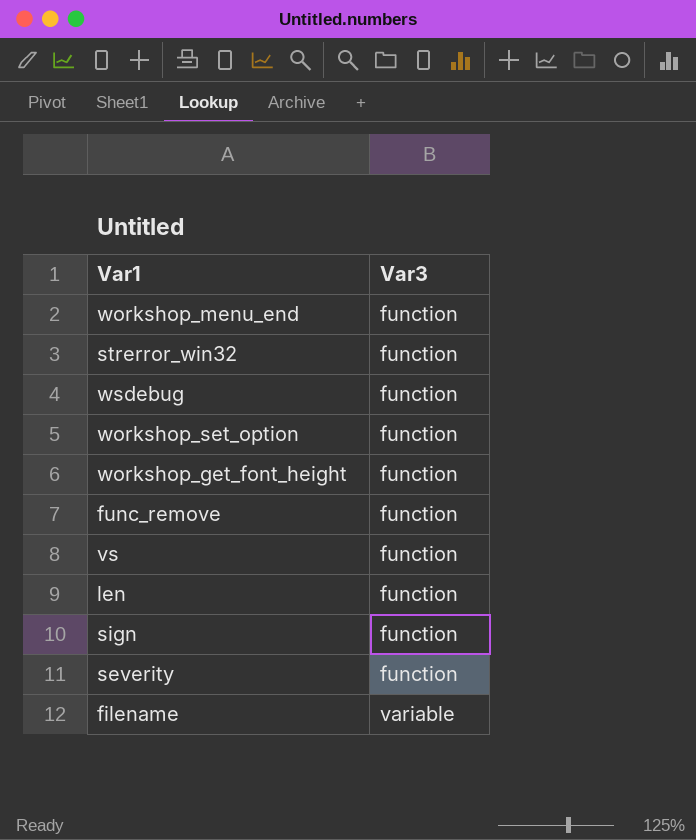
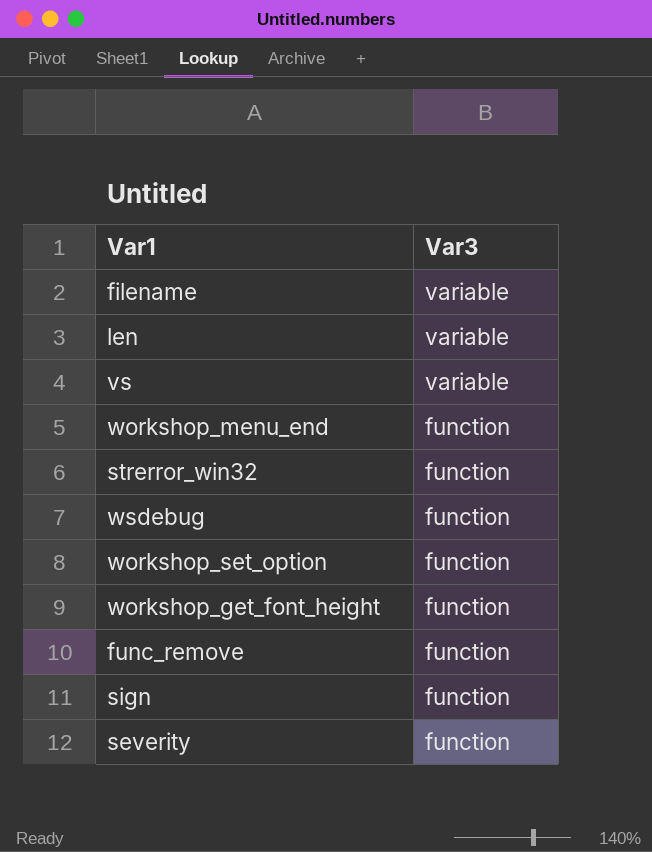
row order: Var3 ascending -> Var3 descending
len | Var3: function -> variable
vs | Var3: function -> variable

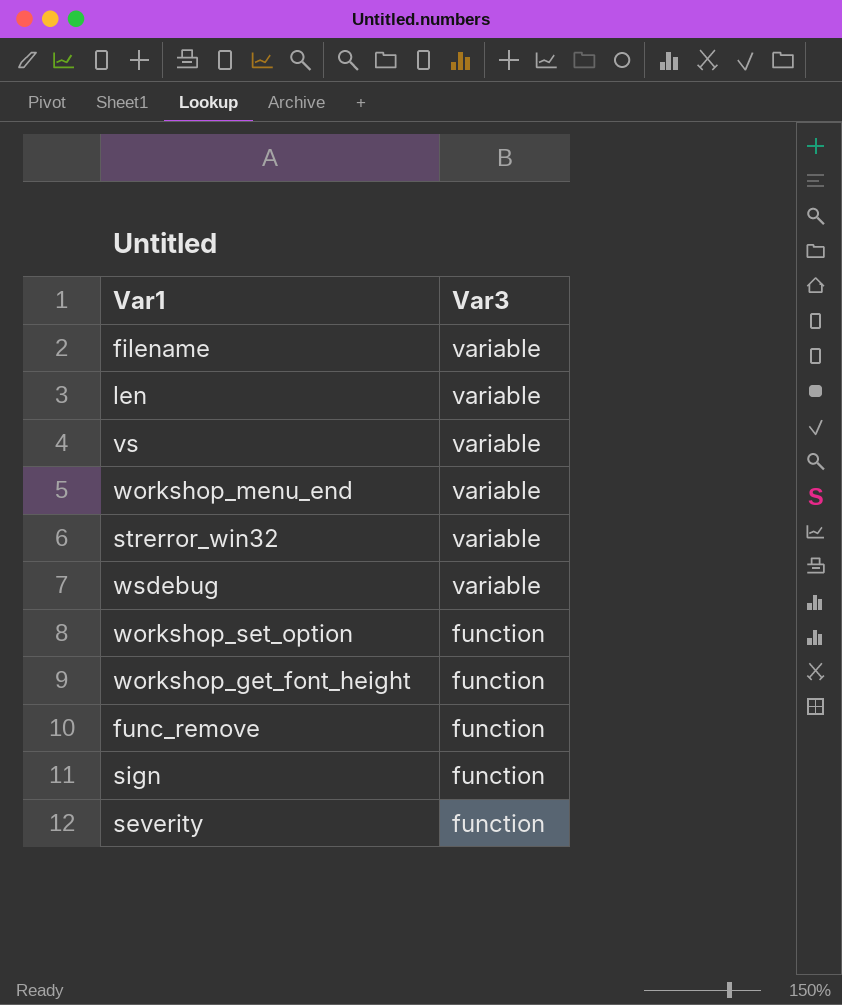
workshop_menu_end | Var3: function -> variable
strerror_win32 | Var3: function -> variable
wsdebug | Var3: function -> variable

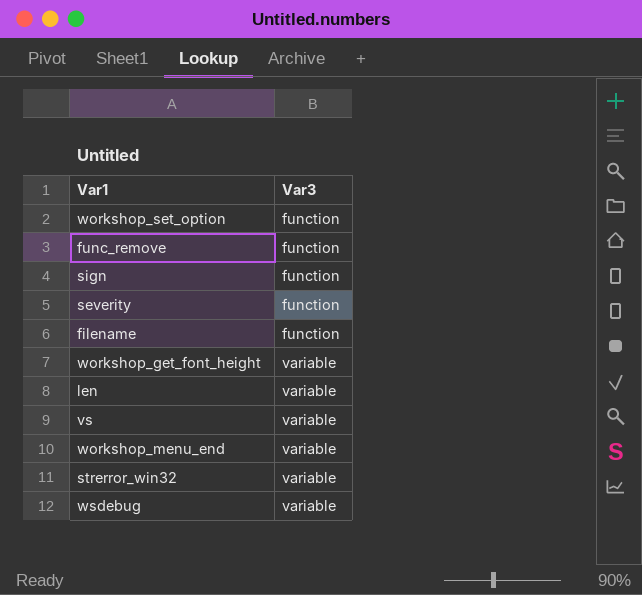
row order: Var3 descending -> Var3 ascending
filename | Var3: variable -> function
workshop_get_font_height | Var3: function -> variable

